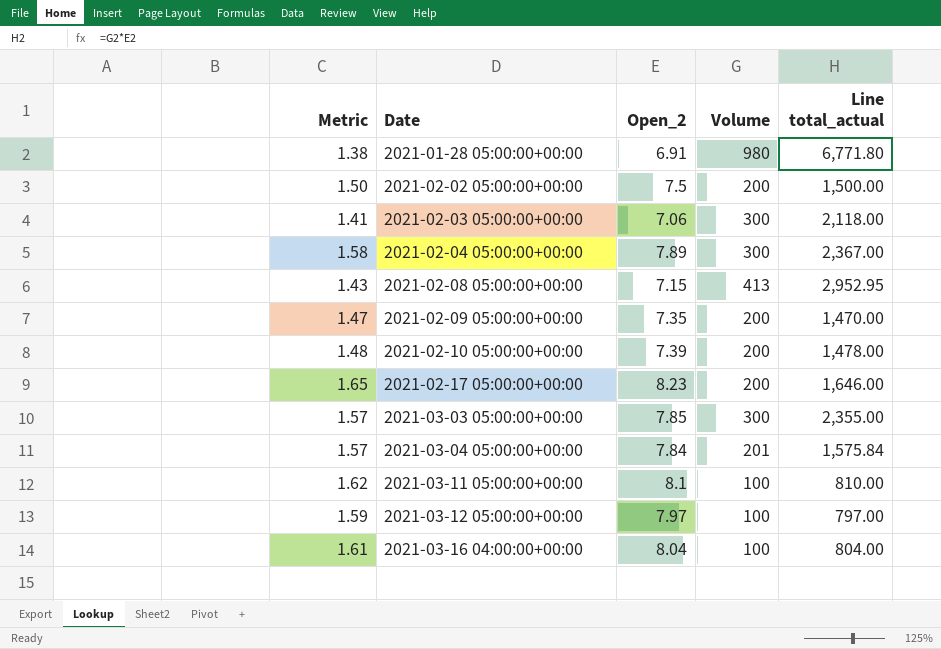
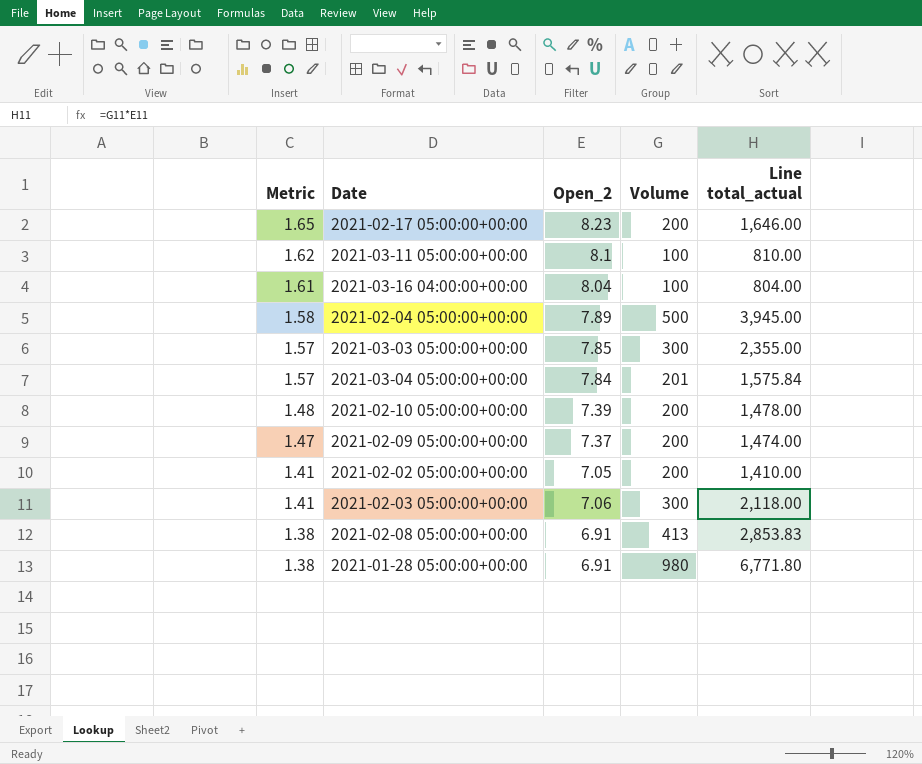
row order: Date ascending -> Metric descending
row 2021-03-12 05:00:00+00:00: 1.59 | 7.97 | 100 | 797.00 -> none
2021-02-04 05:00:00+00:00 | Volume: 300 -> 500
2021-02-04 05:00:00+00:00 | Line total_actual: 2,367.00 -> 3,945.00
2021-02-09 05:00:00+00:00 | Open_2: 7.35 -> 7.37
2021-02-09 05:00:00+00:00 | Line total_actual: 1,470.00 -> 1,474.00
2021-02-02 05:00:00+00:00 | Metric: 1.50 -> 1.41
2021-02-02 05:00:00+00:00 | Open_2: 7.5 -> 7.05
2021-02-02 05:00:00+00:00 | Line total_actual: 1,500.00 -> 1,410.00
2021-02-08 05:00:00+00:00 | Metric: 1.43 -> 1.38
2021-02-08 05:00:00+00:00 | Open_2: 7.15 -> 6.91
2021-02-08 05:00:00+00:00 | Line total_actual: 2,952.95 -> 2,853.83

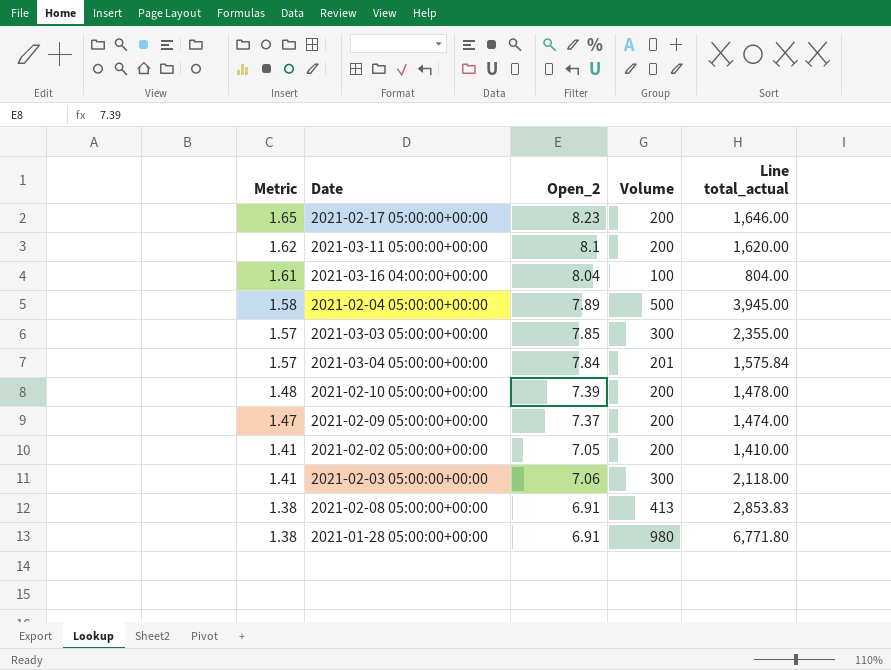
2021-03-11 05:00:00+00:00 | Volume: 100 -> 200
2021-03-11 05:00:00+00:00 | Line total_actual: 810.00 -> 1,620.00

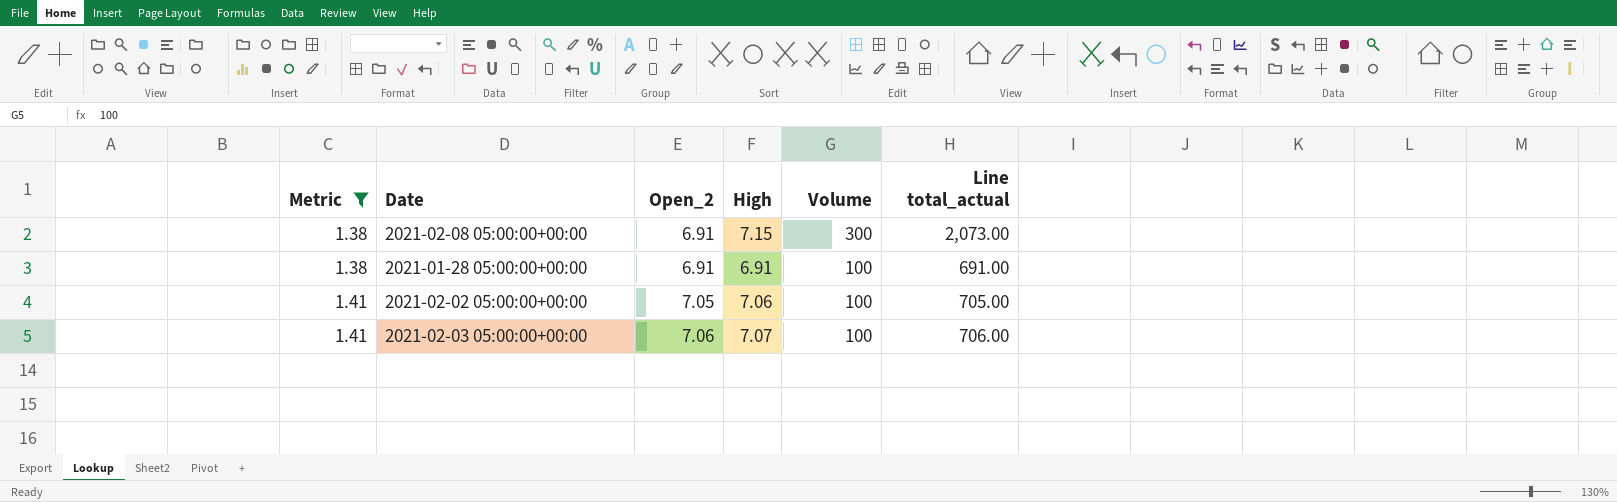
filter: none -> Metric <= 1.41
row order: Metric descending -> Metric ascending
column High | position: none -> 4
2021-02-08 05:00:00+00:00 | Volume: 413 -> 300
2021-02-08 05:00:00+00:00 | Line total_actual: 2,853.83 -> 2,073.00
2021-01-28 05:00:00+00:00 | Volume: 980 -> 100
2021-01-28 05:00:00+00:00 | Line total_actual: 6,771.80 -> 691.00
2021-02-02 05:00:00+00:00 | Volume: 200 -> 100
2021-02-02 05:00:00+00:00 | Line total_actual: 1,410.00 -> 705.00
2021-02-03 05:00:00+00:00 | Volume: 300 -> 100
2021-02-03 05:00:00+00:00 | Line total_actual: 2,118.00 -> 706.00

